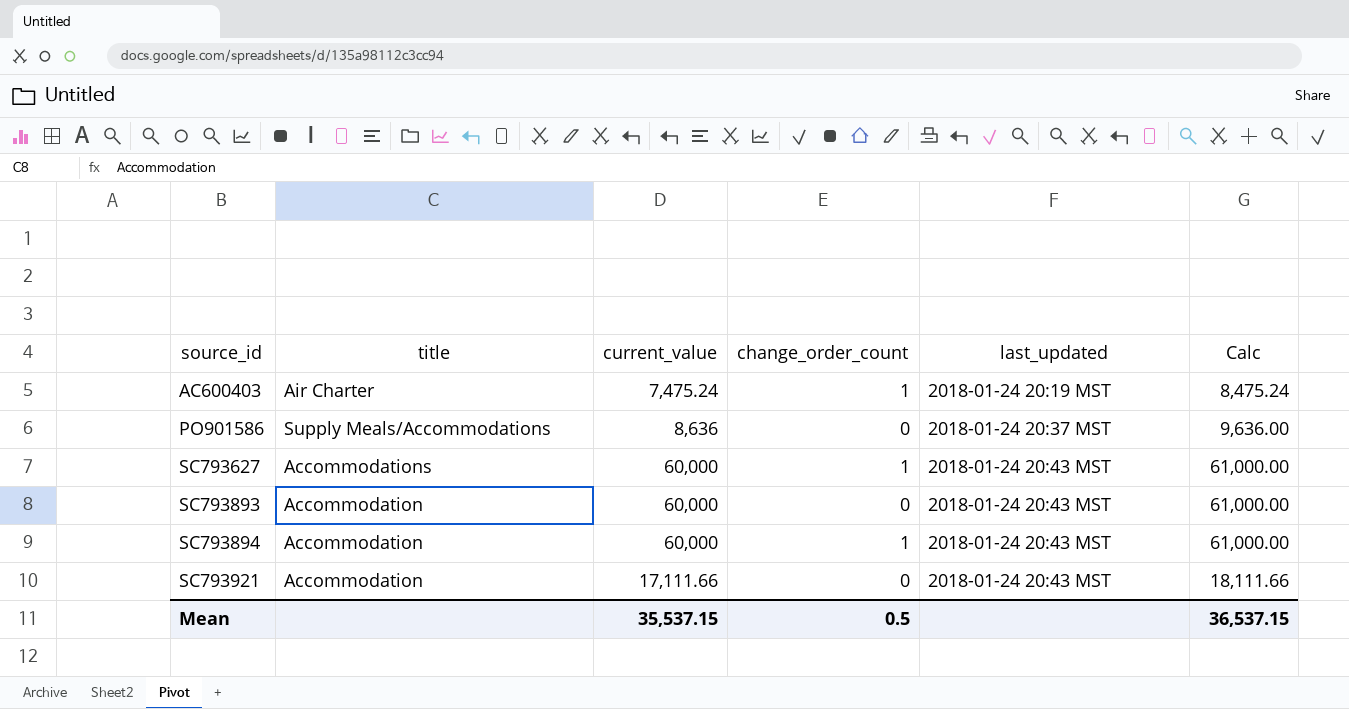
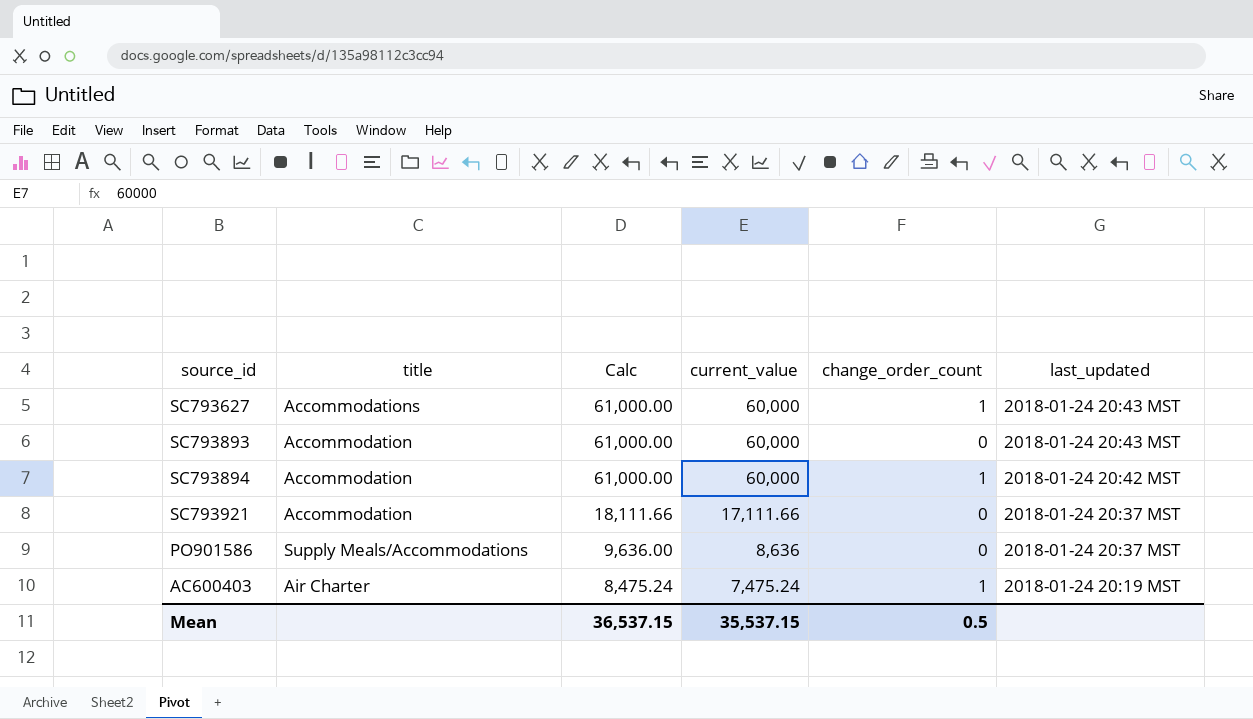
row order: source_id ascending -> Calc descending
column Calc | position: 6 -> 3
SC793894 | last_updated: 2018-01-24 20:43 MST -> 2018-01-24 20:42 MST
SC793921 | last_updated: 2018-01-24 20:43 MST -> 2018-01-24 20:37 MST

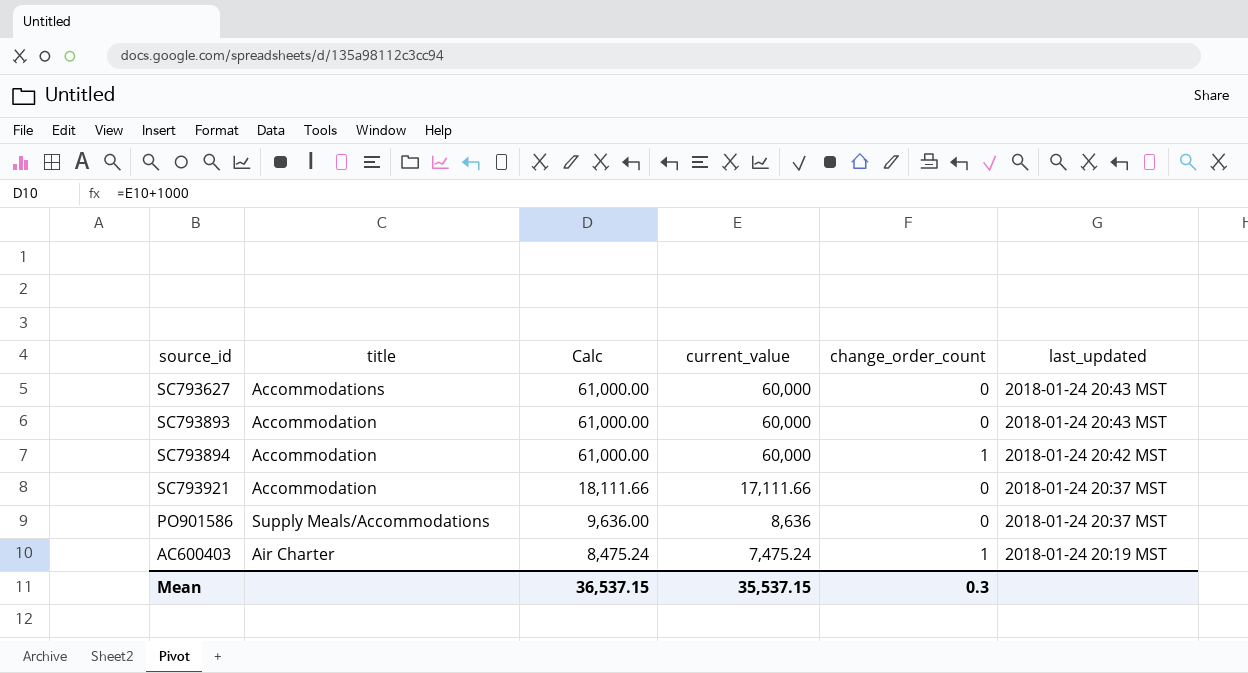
SC793627 | change_order_count: 1 -> 0
Mean | change_order_count: 0.5 -> 0.3

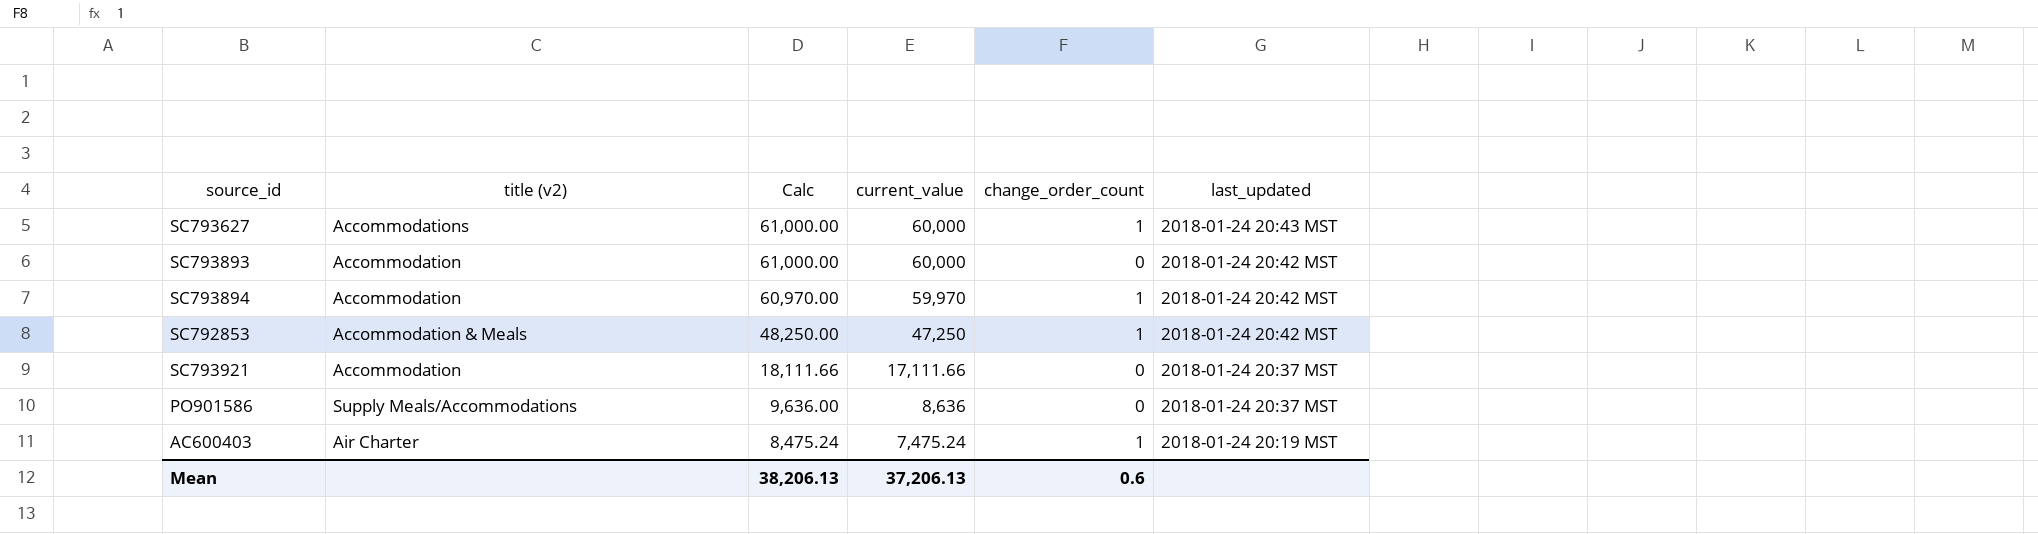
column name: title -> title (v2)
SC793627 | change_order_count: 0 -> 1
SC793893 | last_updated: 2018-01-24 20:43 MST -> 2018-01-24 20:42 MST
SC793894 | Calc: 61,000.00 -> 60,970.00
SC793894 | current_value: 60,000 -> 59,970
row SC792853: none -> Accommodation & Meals | 48,250.00 | 47,250 | 1 | 2018-01-24 20:42 MST
Mean | Calc: 36,537.15 -> 38,206.13
Mean | current_value: 35,537.15 -> 37,206.13
Mean | change_order_count: 0.3 -> 0.6

